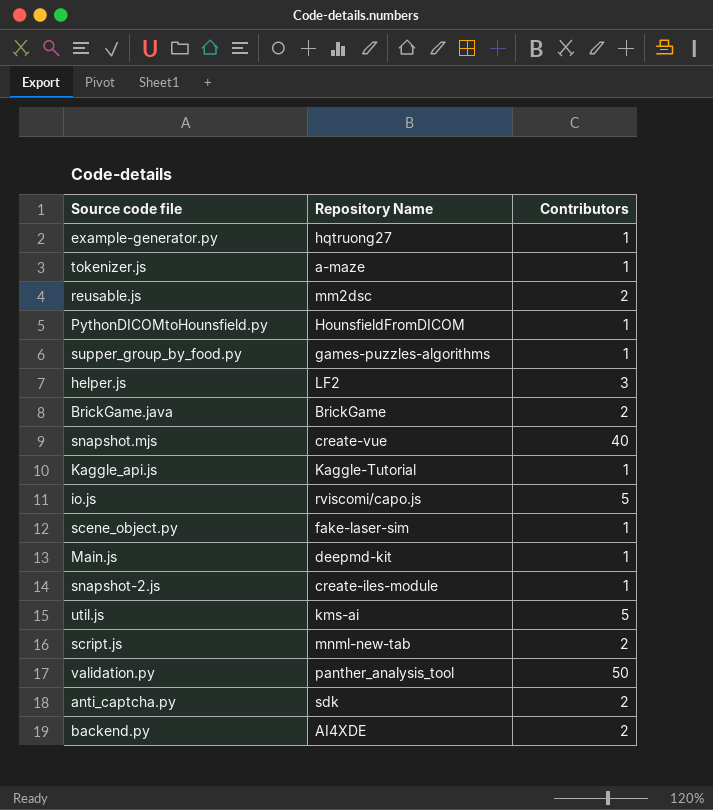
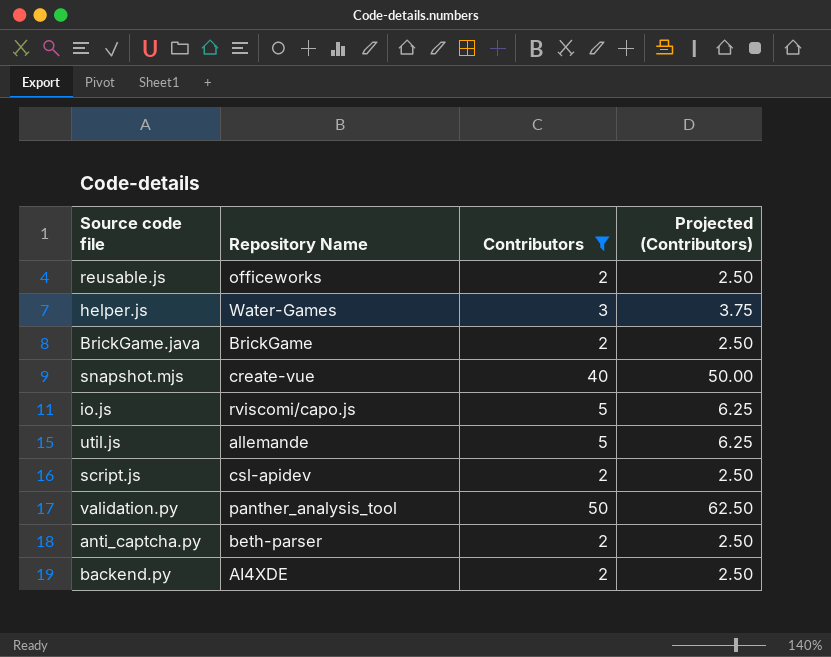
filter: none -> Contributors != 1
column Projected (Contributors) | formula: none -> [Contributors] * 1.25
reusable.js | Repository Name: mm2dsc -> officeworks
helper.js | Repository Name: LF2 -> Water-Games
util.js | Repository Name: kms-ai -> allemande
script.js | Repository Name: mnml-new-tab -> csl-apidev
anti_captcha.py | Repository Name: sdk -> beth-parser

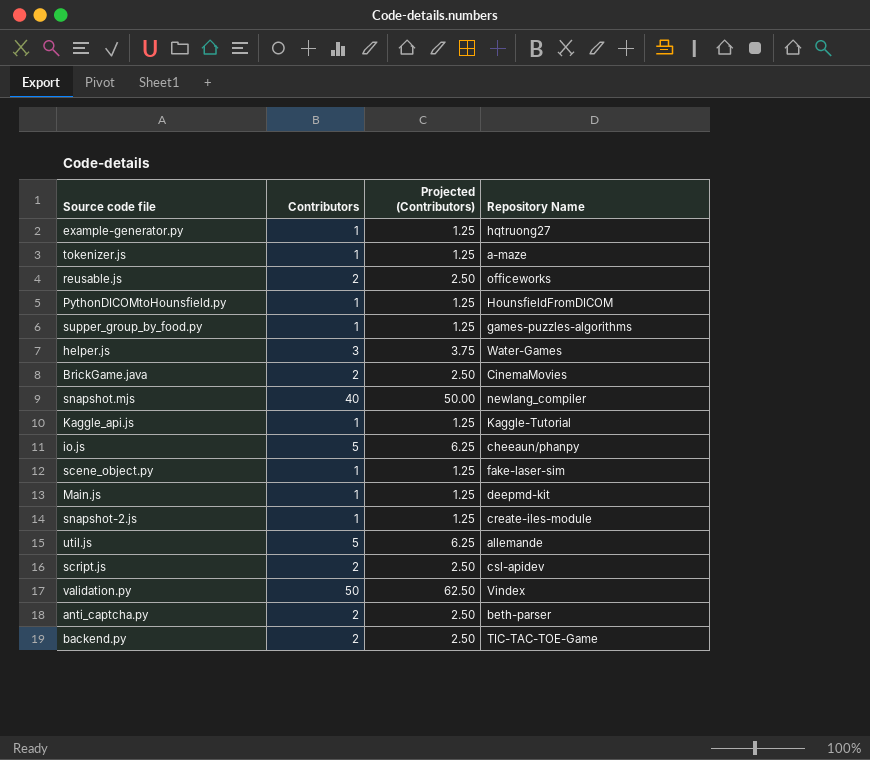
filter: Contributors != 1 -> none
column Repository Name | position: 2 -> 4
BrickGame.java | Repository Name: BrickGame -> CinemaMovies
snapshot.mjs | Repository Name: create-vue -> newlang_compiler
io.js | Repository Name: rviscomi/capo.js -> cheeaun/phanpy
validation.py | Repository Name: panther_analysis_tool -> Vindex
backend.py | Repository Name: AI4XDE -> TIC-TAC-TOE-Game

